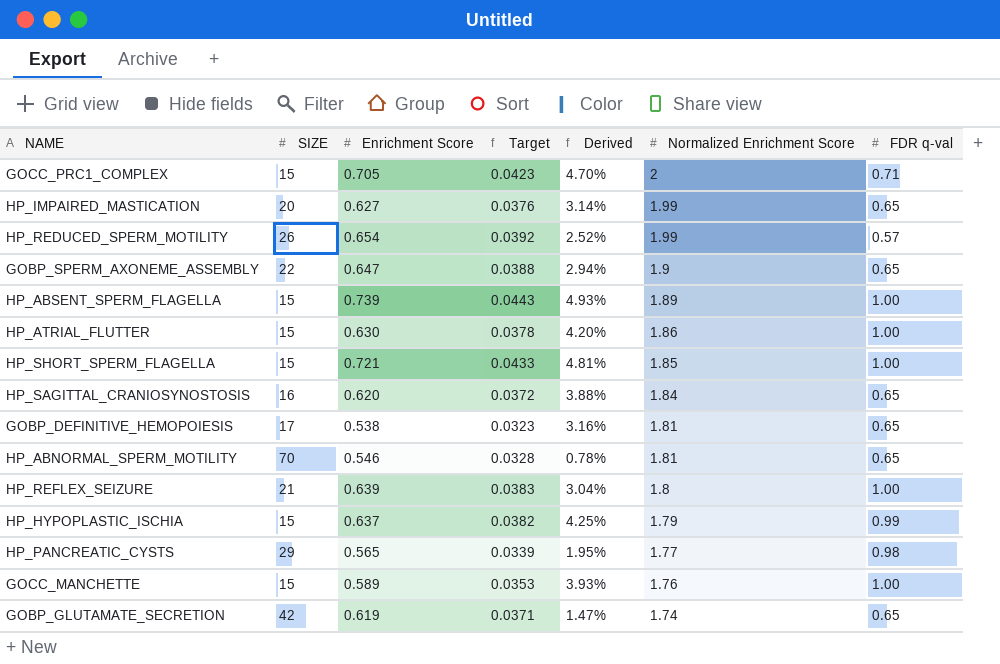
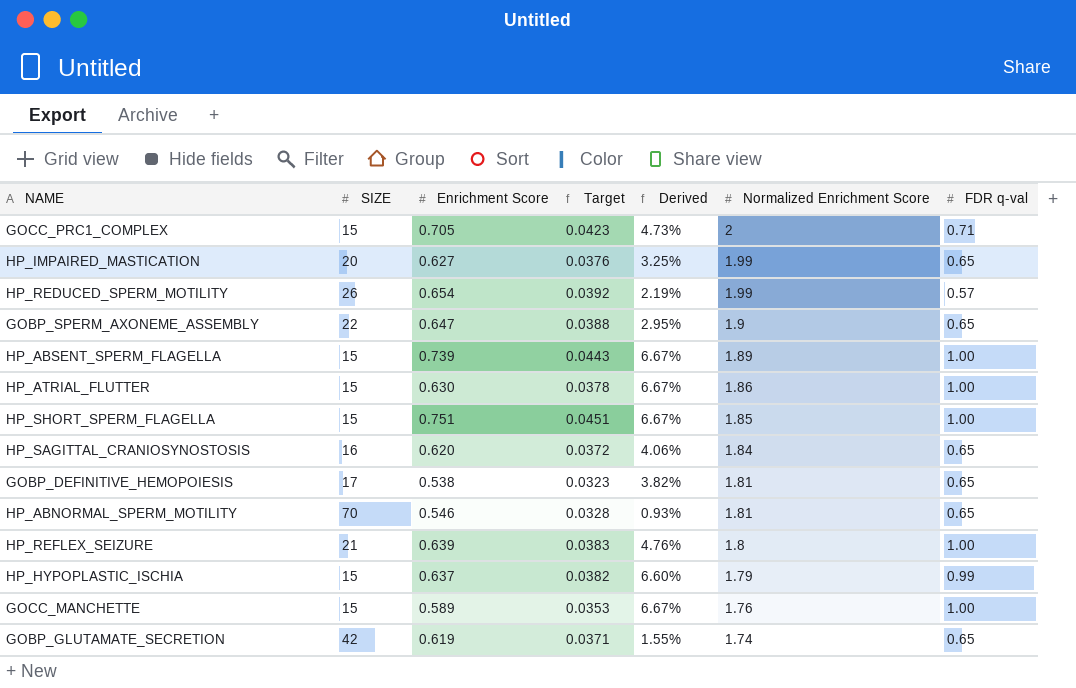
column Derived | formula: [Enrichment Score] / [SIZE] -> [FDR q-val] / [SIZE]
row HP_PANCREATIC_CYSTS: 29 | 0.565 | 0.0339 | 1.95% | 1.77 | 0.98 -> none
HP_SHORT_SPERM_FLAGELLA | Enrichment Score: 0.721 -> 0.751
HP_SHORT_SPERM_FLAGELLA | Target: 0.0433 -> 0.0451

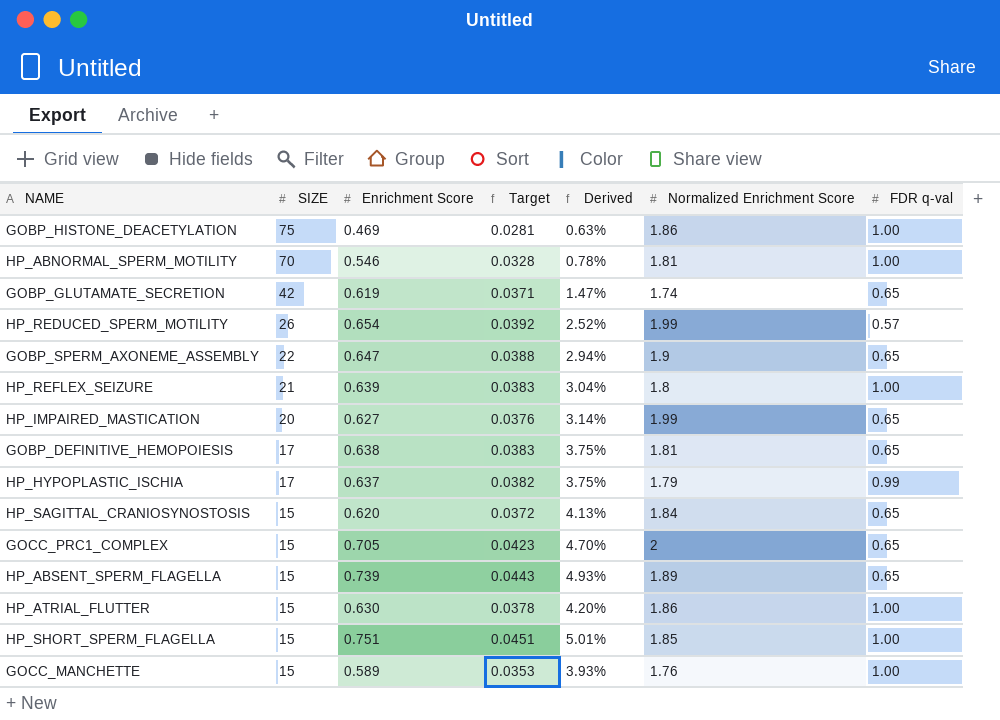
row order: Normalized Enrichment Score descending -> SIZE descending
column Derived | formula: [FDR q-val] / [SIZE] -> [Enrichment Score] / [SIZE]
row GOBP_HISTONE_DEACETYLATION: none -> 75 | 0.469 | 0.0281 | 0.63% | 1.86 | 1.00
HP_ABNORMAL_SPERM_MOTILITY | FDR q-val: 0.65 -> 1.00
GOBP_DEFINITIVE_HEMOPOIESIS | Enrichment Score: 0.538 -> 0.638
GOBP_DEFINITIVE_HEMOPOIESIS | Target: 0.0323 -> 0.0383
HP_HYPOPLASTIC_ISCHIA | SIZE: 15 -> 17
HP_SAGITTAL_CRANIOSYNOSTOSIS | SIZE: 16 -> 15
GOCC_PRC1_COMPLEX | FDR q-val: 0.71 -> 0.65
HP_ABSENT_SPERM_FLAGELLA | FDR q-val: 1.00 -> 0.65

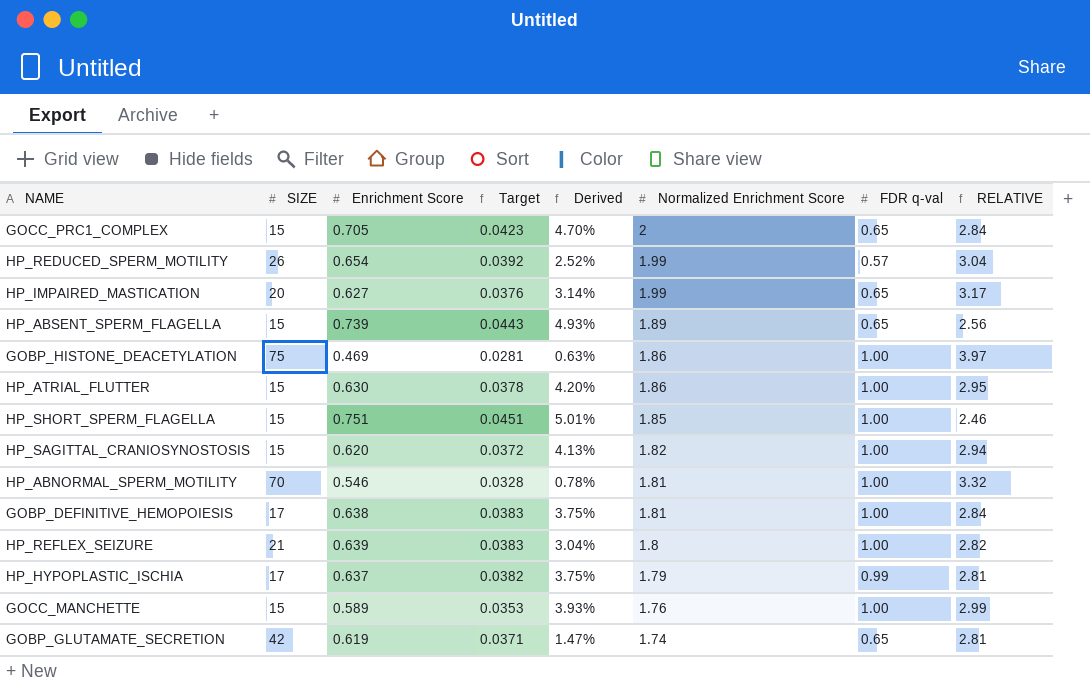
row order: SIZE descending -> Normalized Enrichment Score descending
column RELATIVE | formula: none -> [Normalized Enrichment Score] / [Enrichment Score]
row GOBP_SPERM_AXONEME_ASSEMBLY: 22 | 0.647 | 0.0388 | 2.94% | 1.9 | 0.65 -> none
HP_SAGITTAL_CRANIOSYNOSTOSIS | Normalized Enrichment Score: 1.84 -> 1.82
HP_SAGITTAL_CRANIOSYNOSTOSIS | FDR q-val: 0.65 -> 1.00
GOBP_DEFINITIVE_HEMOPOIESIS | FDR q-val: 0.65 -> 1.00

